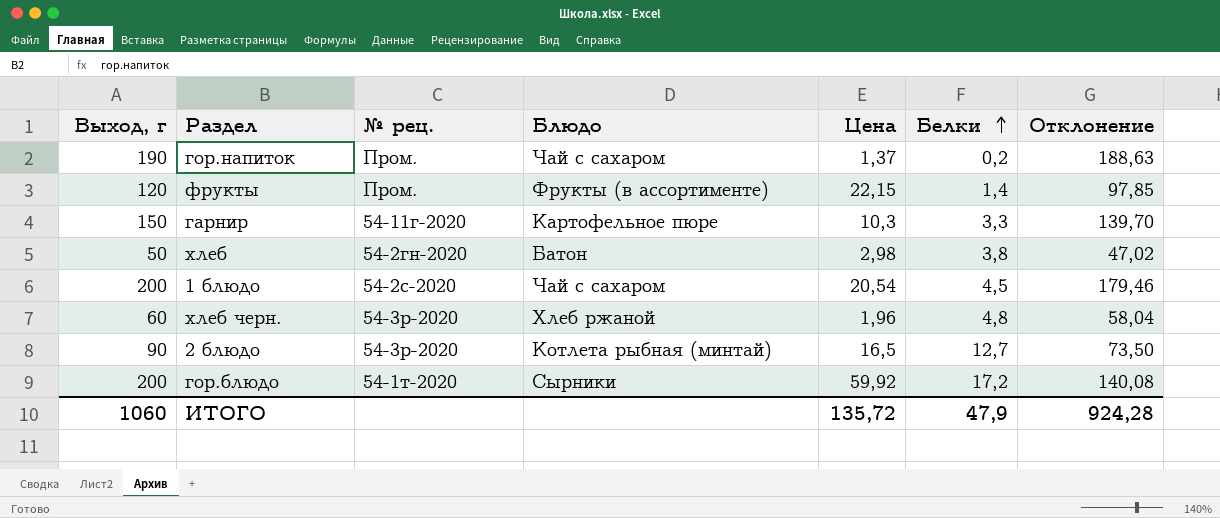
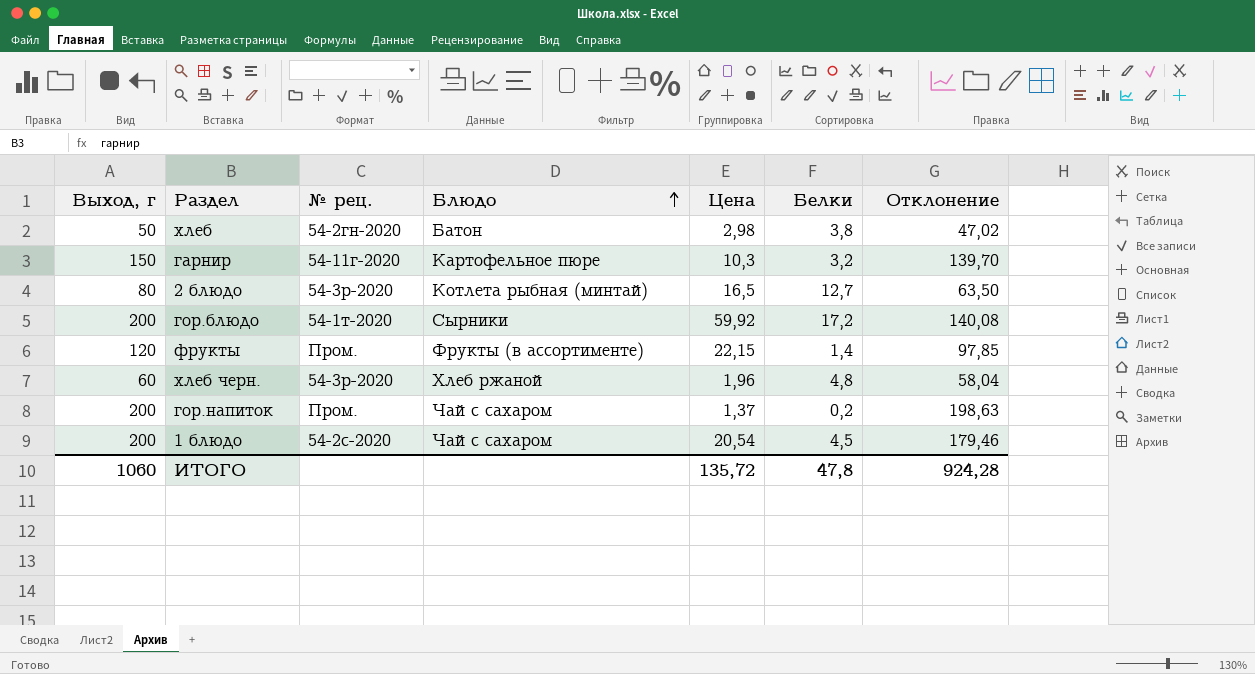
row order: Белки ascending -> Блюдо ascending
гарнир | Белки: 3,3 -> 3,2
2 блюдо | Выход, г: 90 -> 80
2 блюдо | Отклонение: 73,50 -> 63,50
гор.напиток | Выход, г: 190 -> 200
гор.напиток | Отклонение: 188,63 -> 198,63
ИТОГО | Белки: 47,9 -> 47,8

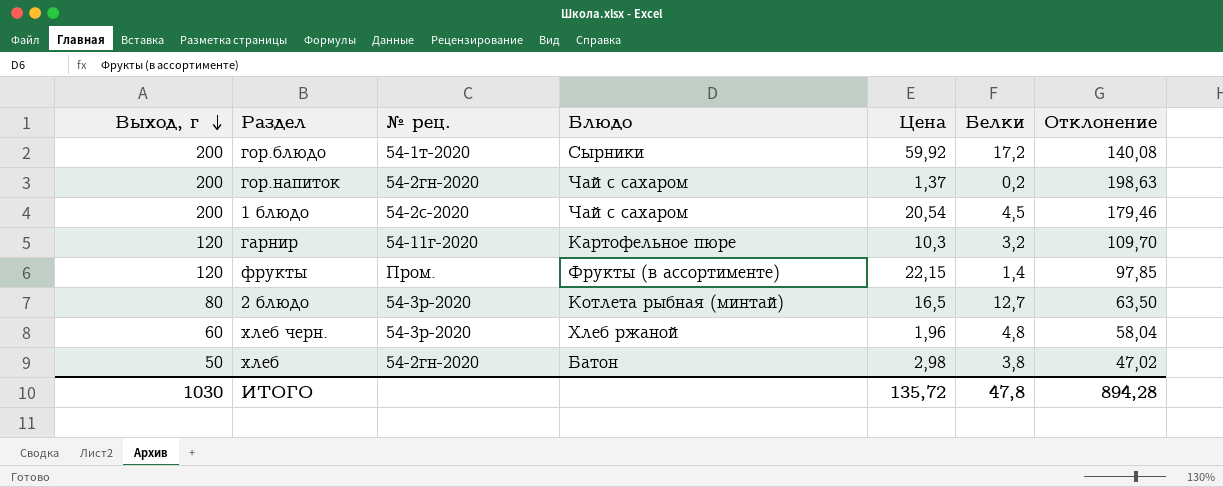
row order: Блюдо ascending -> Выход, г descending
гор.напиток | № рец.: Пром. -> 54-2гн-2020
гарнир | Выход, г: 150 -> 120
гарнир | Отклонение: 139,70 -> 109,70
ИТОГО | Выход, г: 1060 -> 1030
ИТОГО | Отклонение: 924,28 -> 894,28

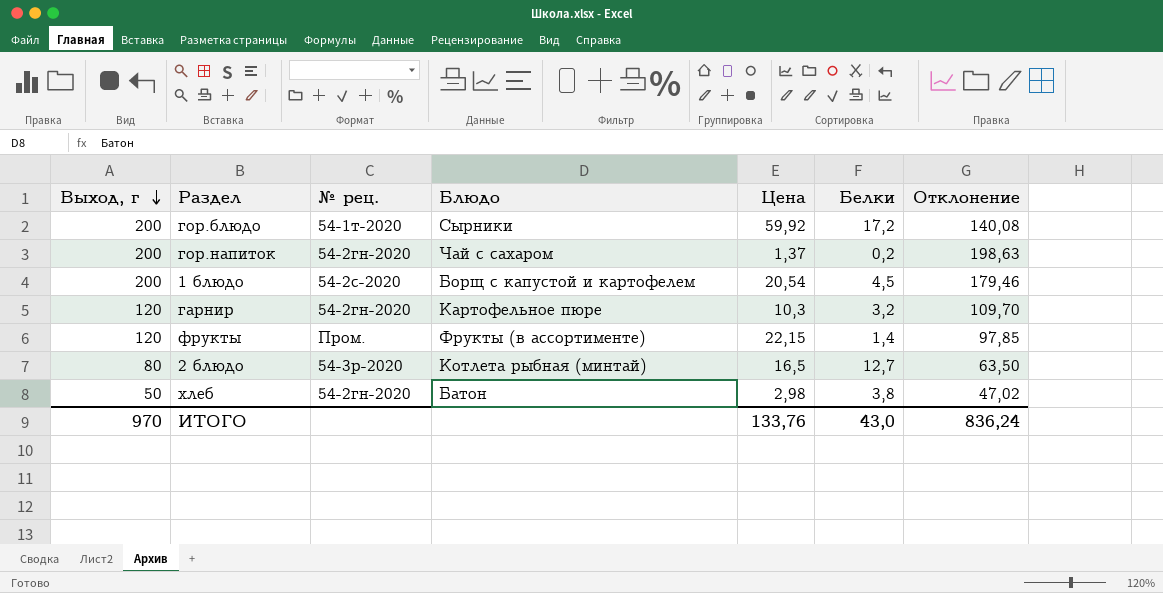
row хлеб черн.: 60 | 54-3р-2020 | Хлеб ржаной | 1,96 | 4,8 | 58,04 -> none
1 блюдо | Блюдо: Чай с сахаром -> Борщ с капустой и картофелем
гарнир | № рец.: 54-11г-2020 -> 54-2гн-2020
ИТОГО | Выход, г: 1030 -> 970
ИТОГО | Цена: 135,72 -> 133,76
ИТОГО | Белки: 47,8 -> 43,0
ИТОГО | Отклонение: 894,28 -> 836,24

